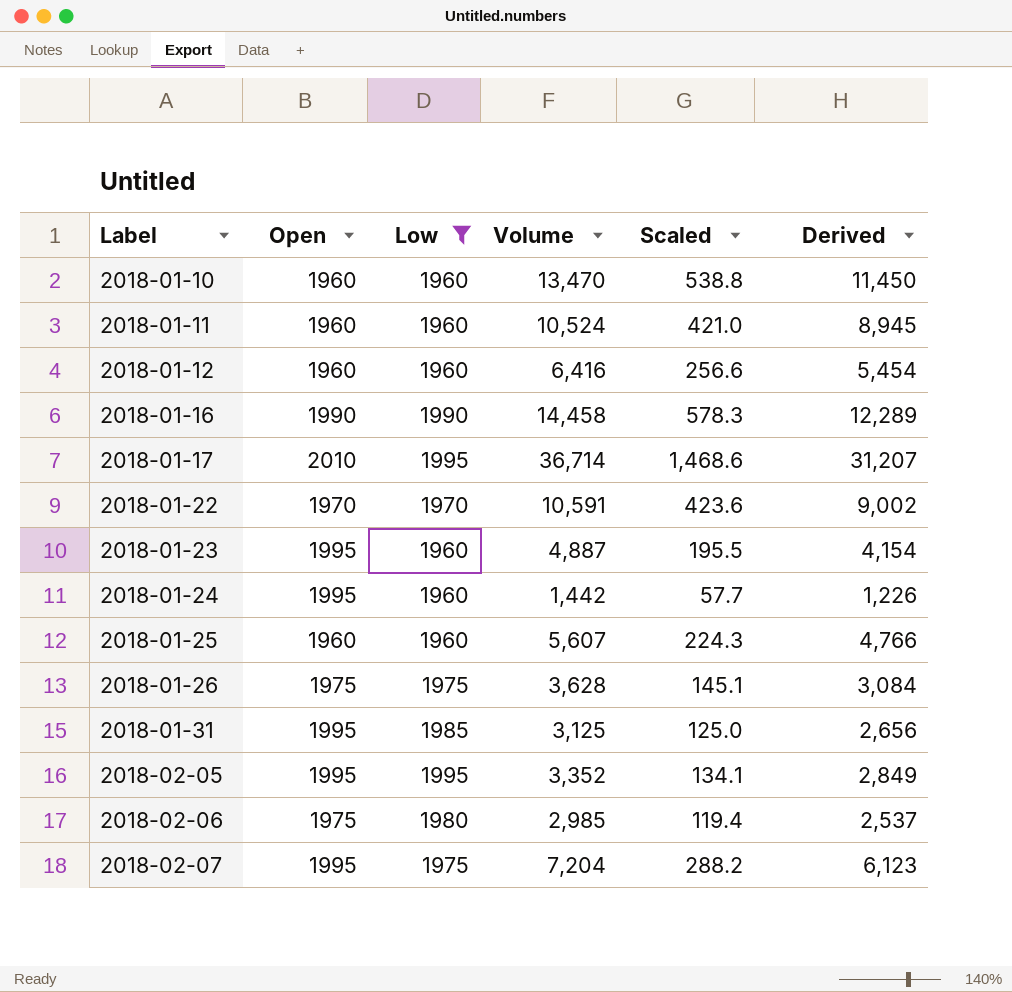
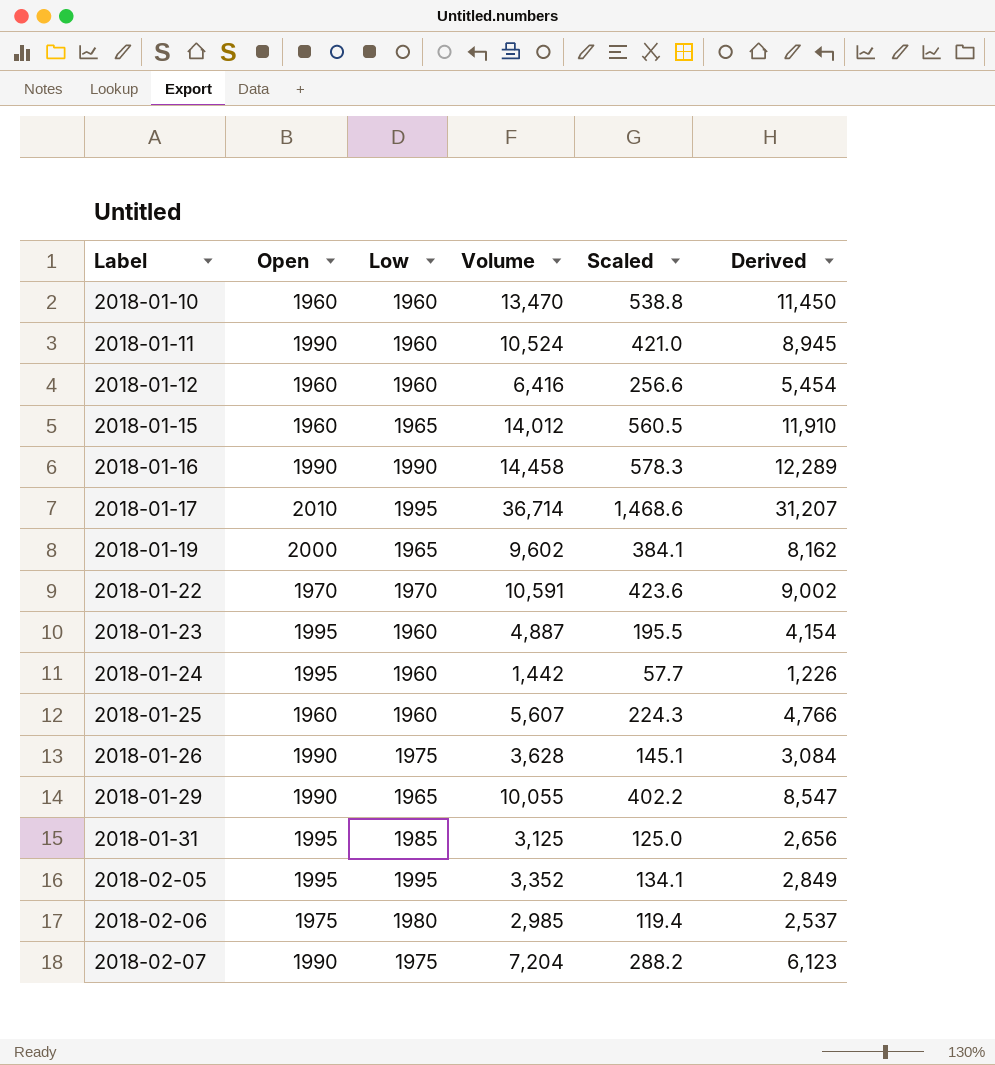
filter: Low != 1965 -> none
2018-01-11 | Open: 1960 -> 1990
2018-01-26 | Open: 1975 -> 1990
2018-02-07 | Open: 1995 -> 1990

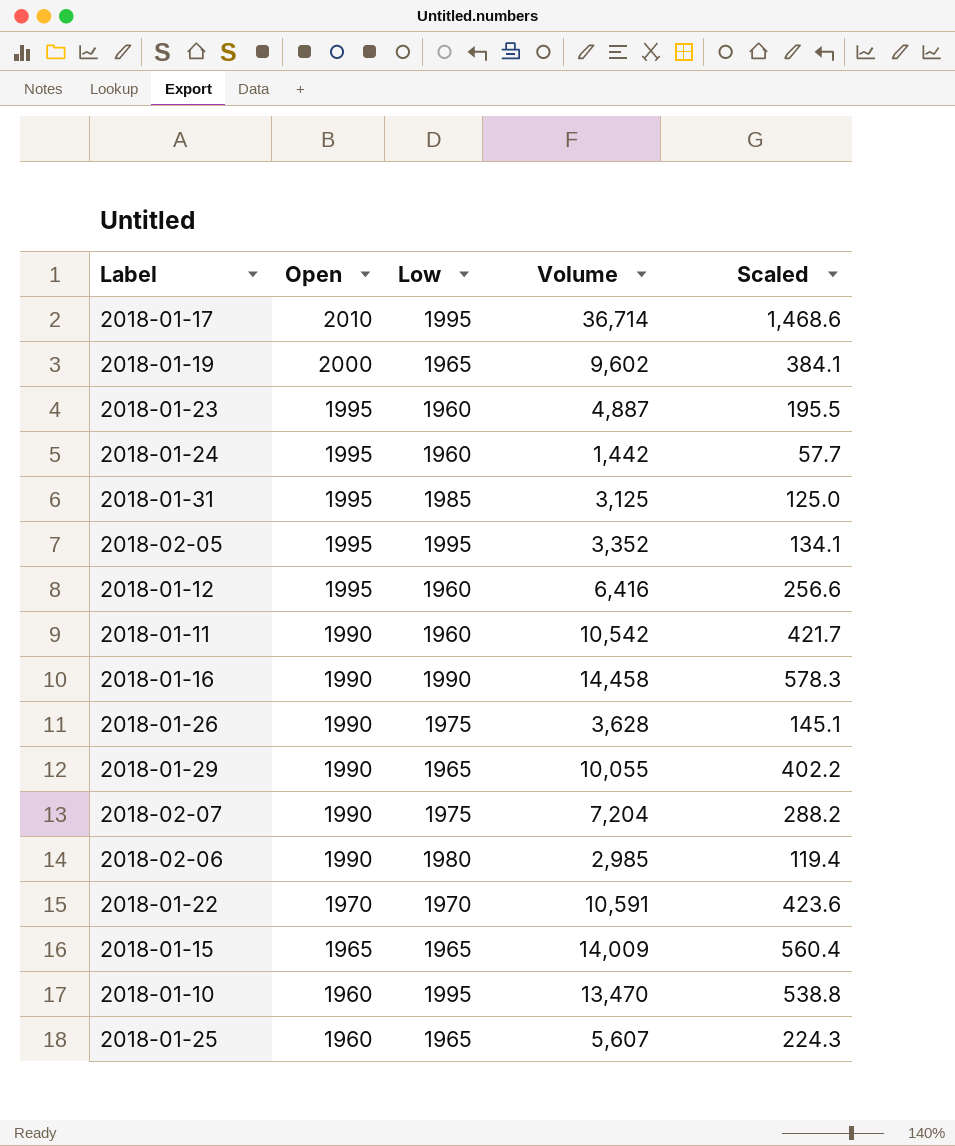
row order: Label ascending -> Open descending
column Derived | formula: [Volume] * 0.85 -> none
2018-01-12 | Open: 1960 -> 1995
2018-01-11 | Volume: 10,524 -> 10,542
2018-01-11 | Scaled: 421.0 -> 421.7
2018-02-06 | Open: 1975 -> 1990
2018-01-15 | Open: 1960 -> 1965
2018-01-15 | Volume: 14,012 -> 14,009
2018-01-15 | Scaled: 560.5 -> 560.4
2018-01-10 | Low: 1960 -> 1995
2018-01-25 | Low: 1960 -> 1965

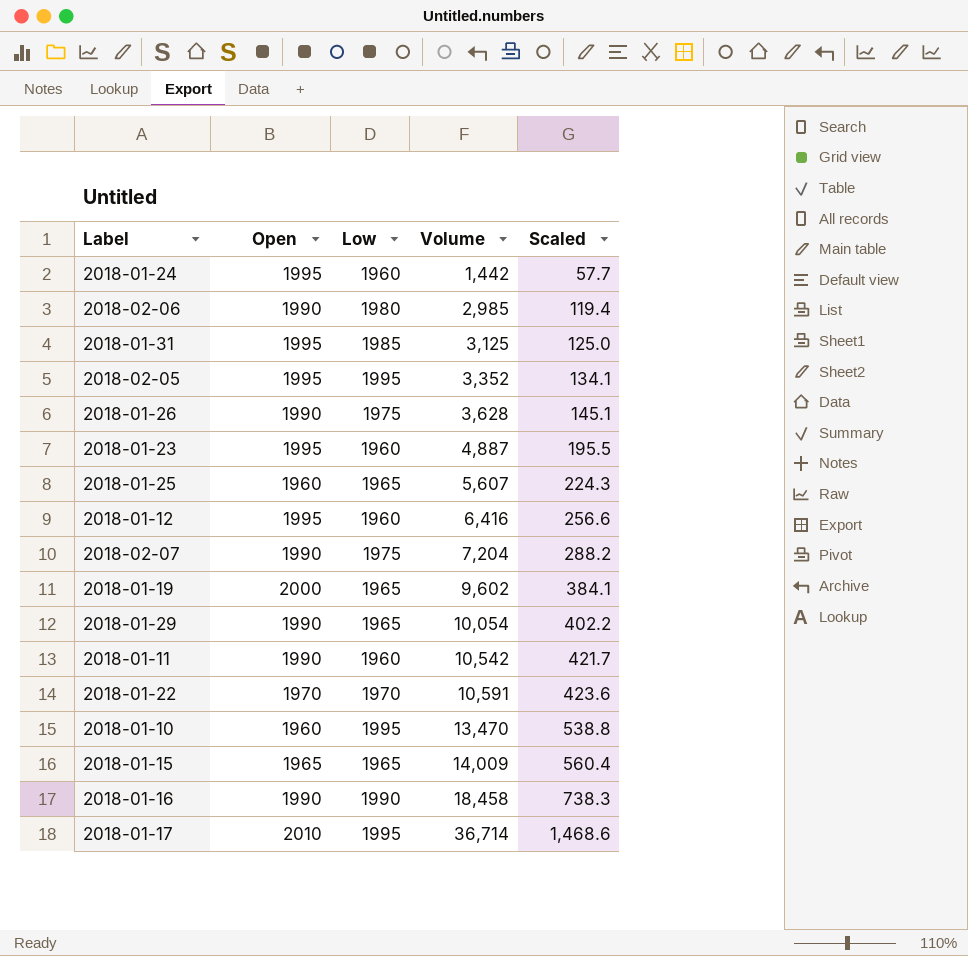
row order: Open descending -> Volume ascending
2018-01-29 | Volume: 10,055 -> 10,054
2018-01-16 | Volume: 14,458 -> 18,458
2018-01-16 | Scaled: 578.3 -> 738.3

